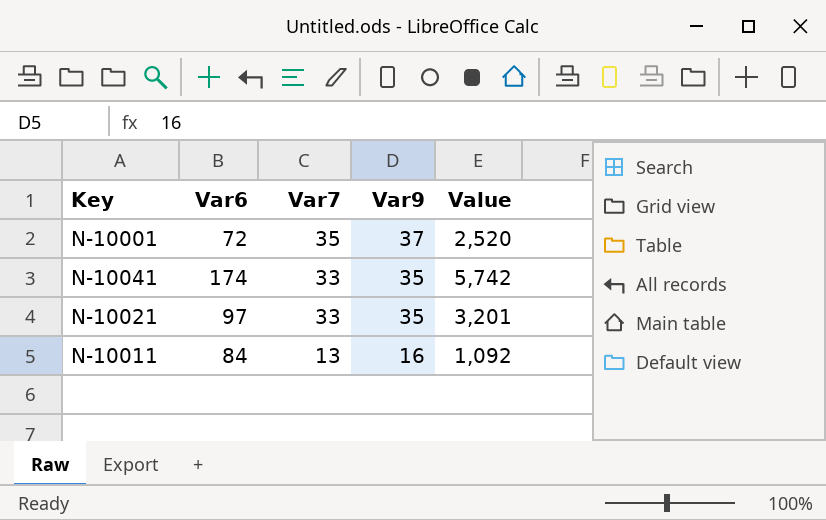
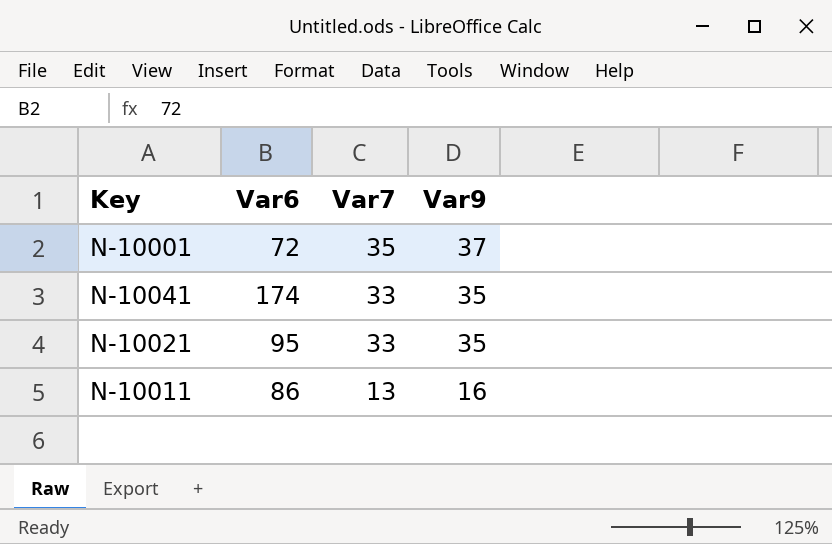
column Value | formula: [Var6] * [Var7] -> none
N-10021 | Var6: 97 -> 95
N-10011 | Var6: 84 -> 86

